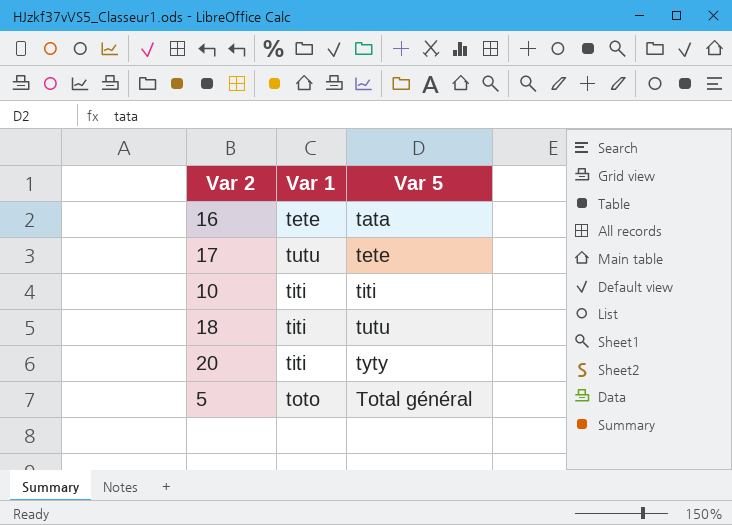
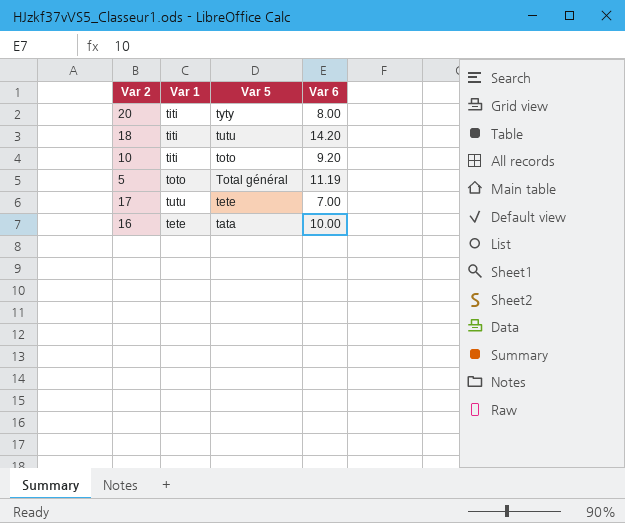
row order: none -> Var 5 descending
column Var 6 | position: none -> 4
10 | Var 5: titi -> toto

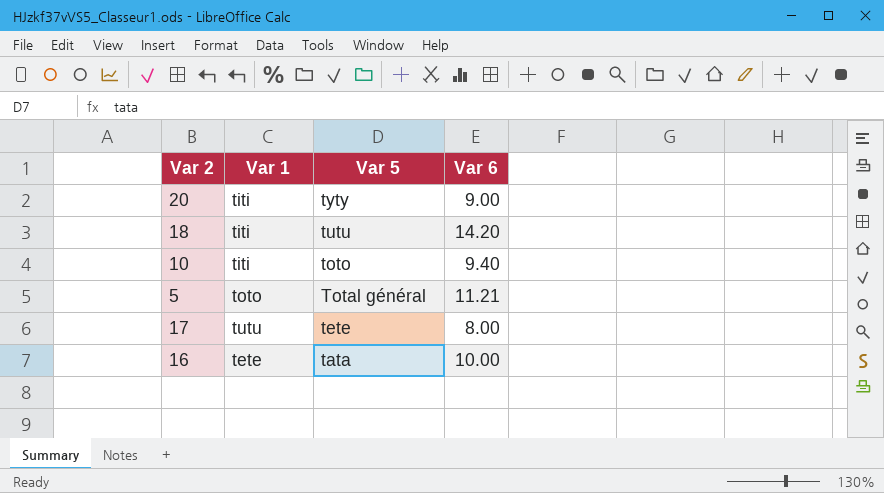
20 | Var 6: 8.00 -> 9.00
10 | Var 6: 9.20 -> 9.40
5 | Var 6: 11.19 -> 11.21
17 | Var 6: 7.00 -> 8.00

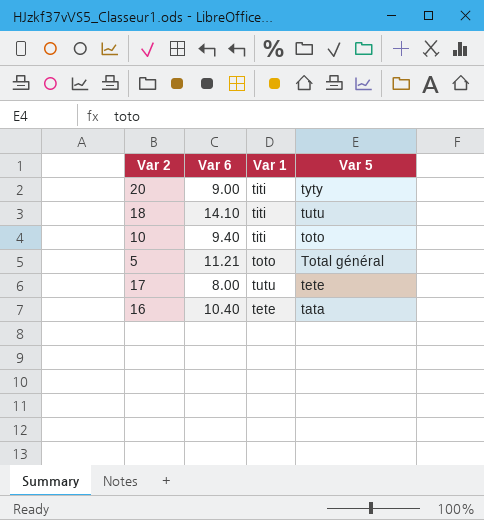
column Var 6 | position: 4 -> 2
18 | Var 6: 14.20 -> 14.10
16 | Var 6: 10.00 -> 10.40

